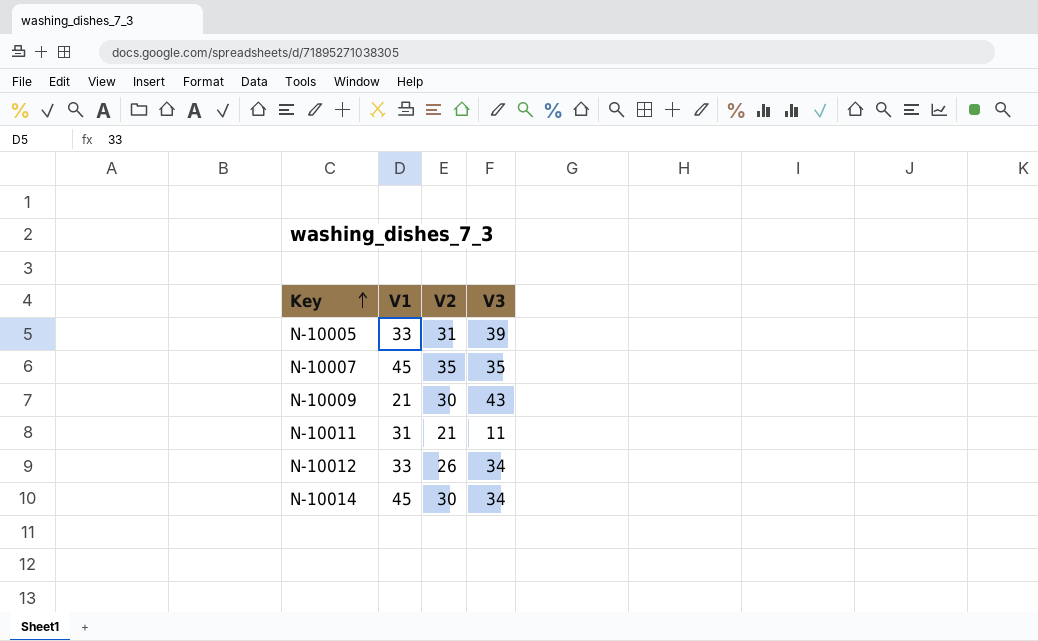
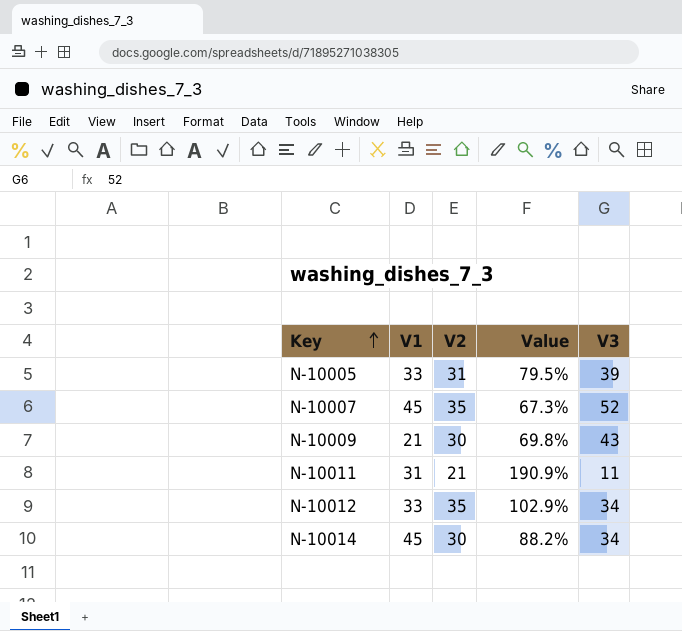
column Value | formula: none -> [V2] / [V3]
N-10007 | V3: 35 -> 52
N-10012 | V2: 26 -> 35

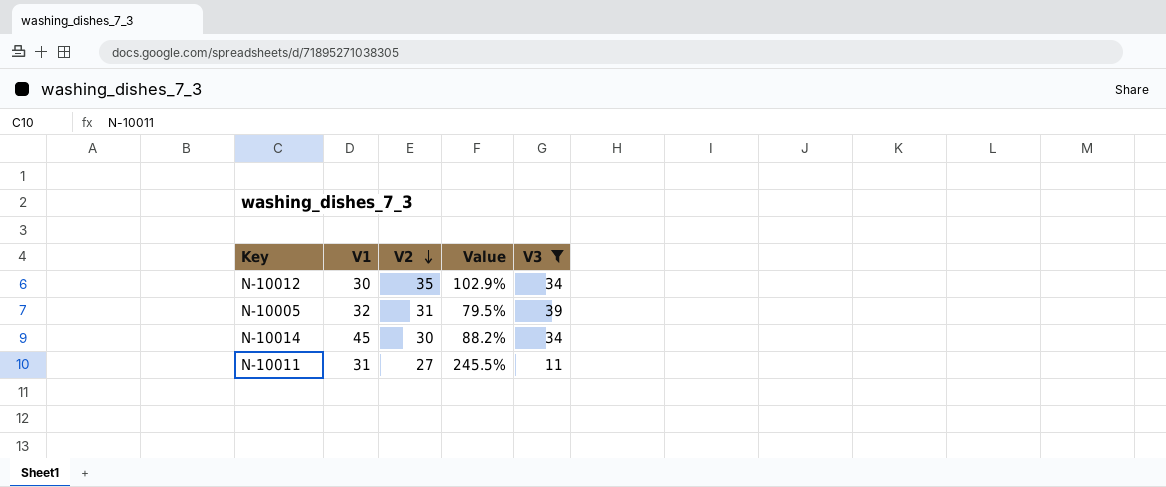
filter: none -> V3 <= 39
row order: Key ascending -> V2 descending
N-10012 | V1: 33 -> 30
N-10005 | V1: 33 -> 32
N-10011 | V2: 21 -> 27
N-10011 | Value: 190.9% -> 245.5%

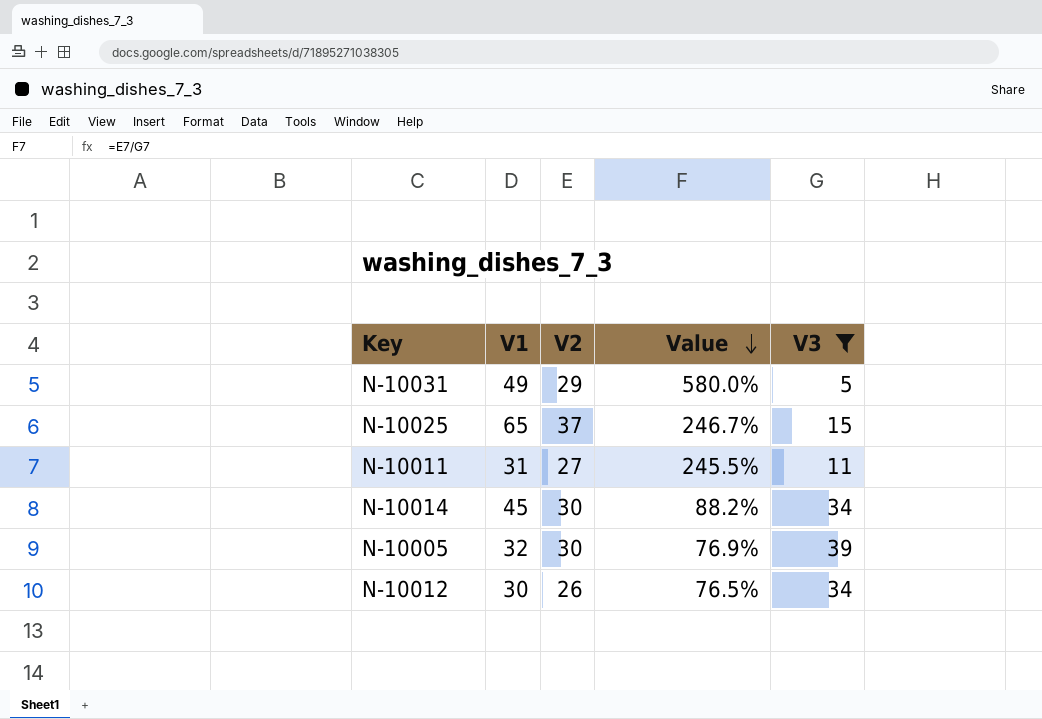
row order: V2 descending -> Value descending
row N-10031: none -> 49 | 29 | 580.0% | 5
row N-10025: none -> 65 | 37 | 246.7% | 15
N-10005 | V2: 31 -> 30
N-10005 | Value: 79.5% -> 76.9%
N-10012 | V2: 35 -> 26
N-10012 | Value: 102.9% -> 76.5%

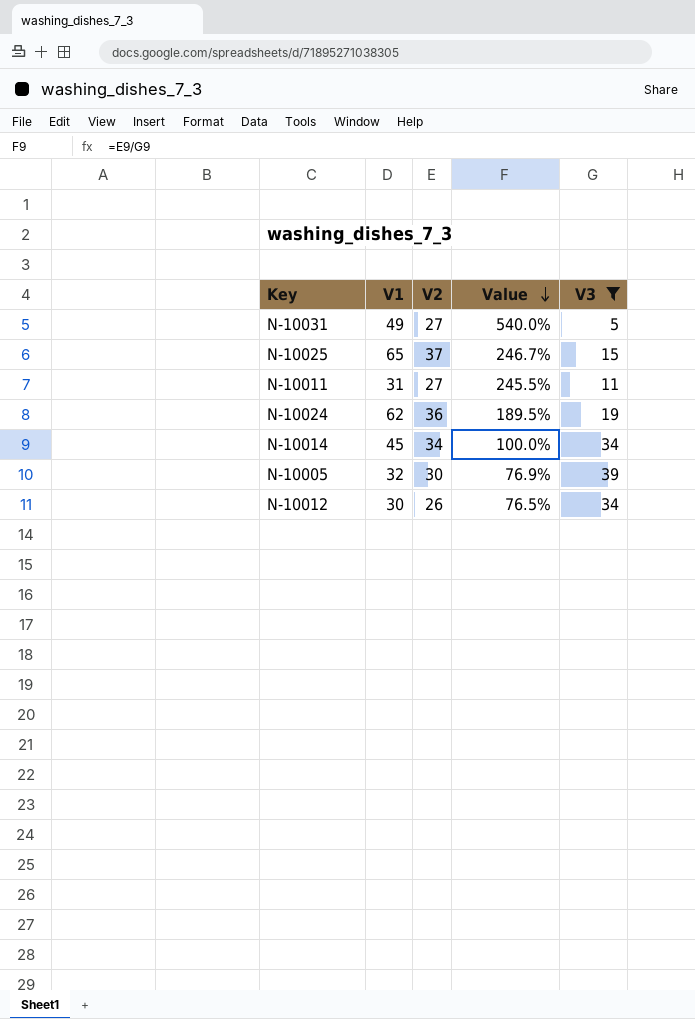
N-10031 | V2: 29 -> 27
N-10031 | Value: 580.0% -> 540.0%
row N-10024: none -> 62 | 36 | 189.5% | 19
N-10014 | V2: 30 -> 34
N-10014 | Value: 88.2% -> 100.0%

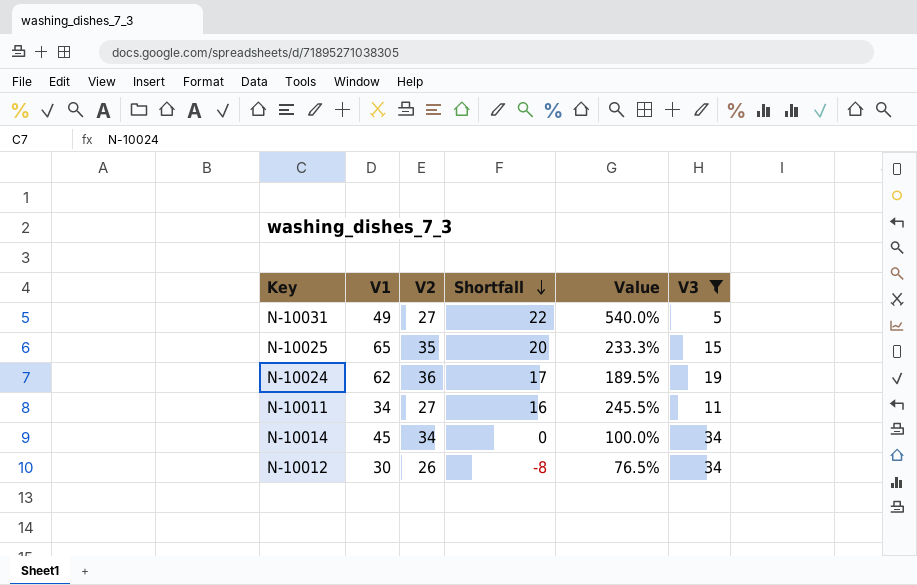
row order: Value descending -> Shortfall descending
column Shortfall | formula: none -> [V2] - [V3]
row N-10005: 32 | 30 | 76.9% | 39 -> none
N-10025 | V2: 37 -> 35
N-10025 | Value: 246.7% -> 233.3%
N-10011 | V1: 31 -> 34

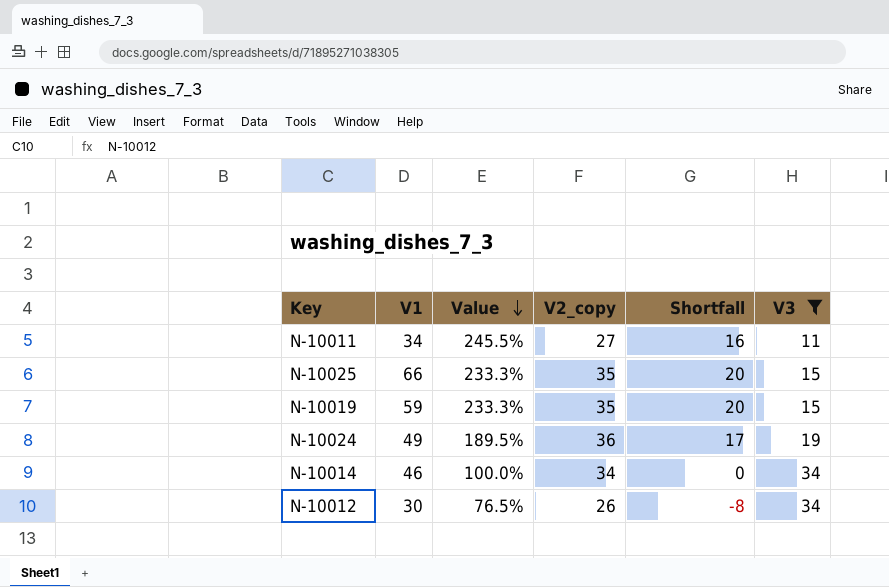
row order: Shortfall descending -> Value descending
column Value | position: 5 -> 3
column name: V2 -> V2_copy
row N-10031: 49 | 27 | 22 | 540.0% | 5 -> none
N-10025 | V1: 65 -> 66
row N-10019: none -> 59 | 233.3% | 35 | 20 | 15
N-10024 | V1: 62 -> 49
N-10014 | V1: 45 -> 46

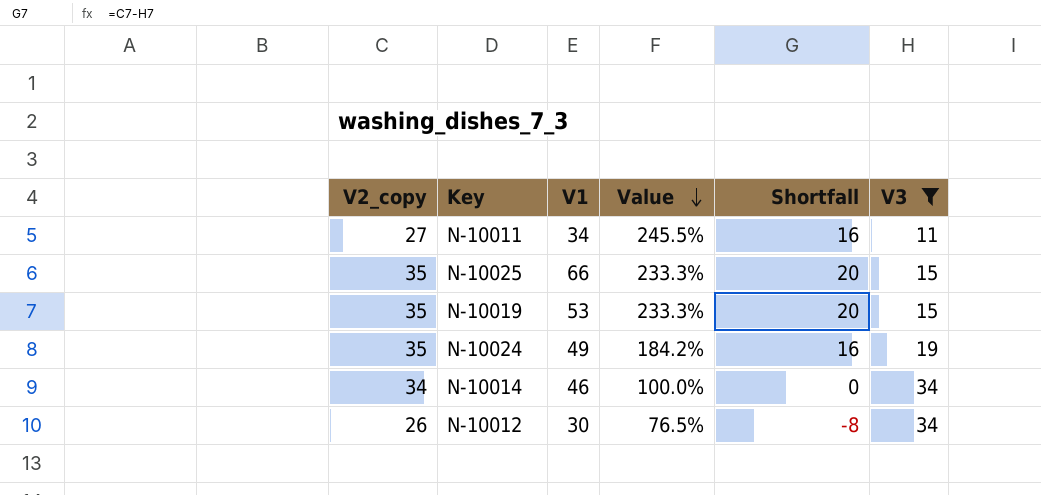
column V2_copy | position: 4 -> 1
N-10019 | V1: 59 -> 53
N-10024 | V2_copy: 36 -> 35
N-10024 | Value: 189.5% -> 184.2%
N-10024 | Shortfall: 17 -> 16

